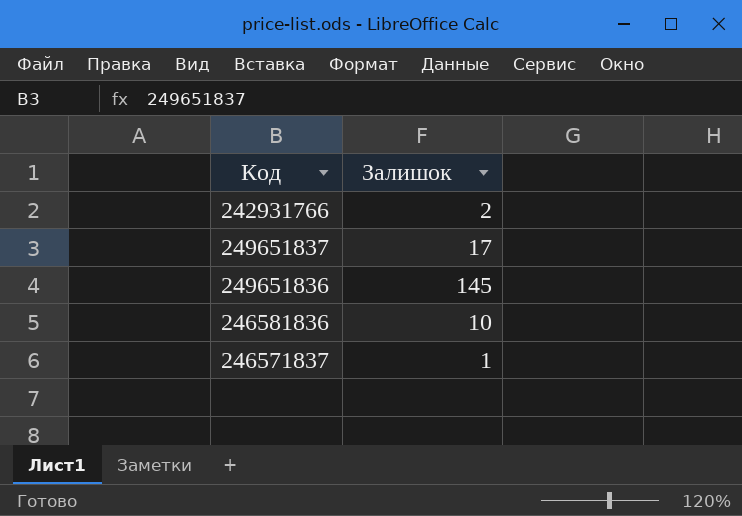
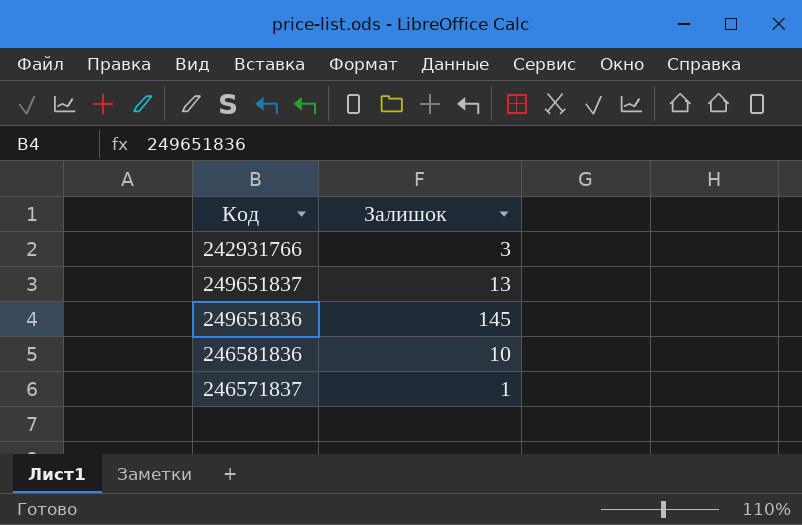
242931766 | Залишок: 2 -> 3
249651837 | Залишок: 17 -> 13

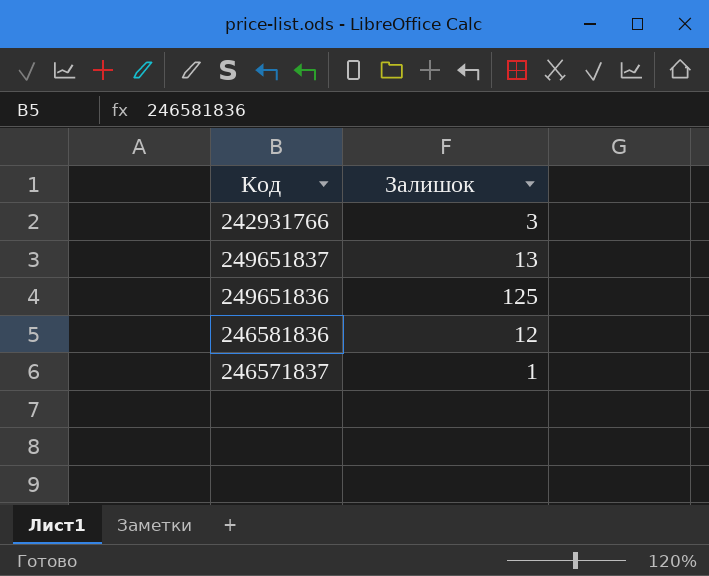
249651836 | Залишок: 145 -> 125
246581836 | Залишок: 10 -> 12

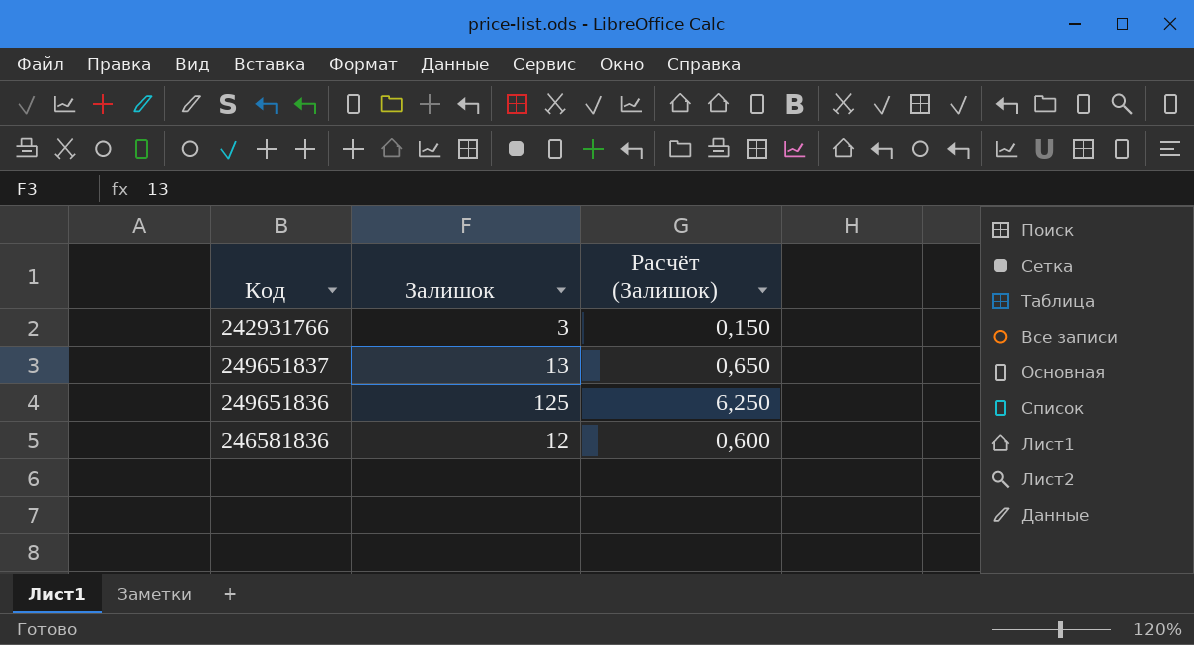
column Расчёт (Залишок) | formula: none -> [Залишок] * 0,05
row 246571837: 1 -> none

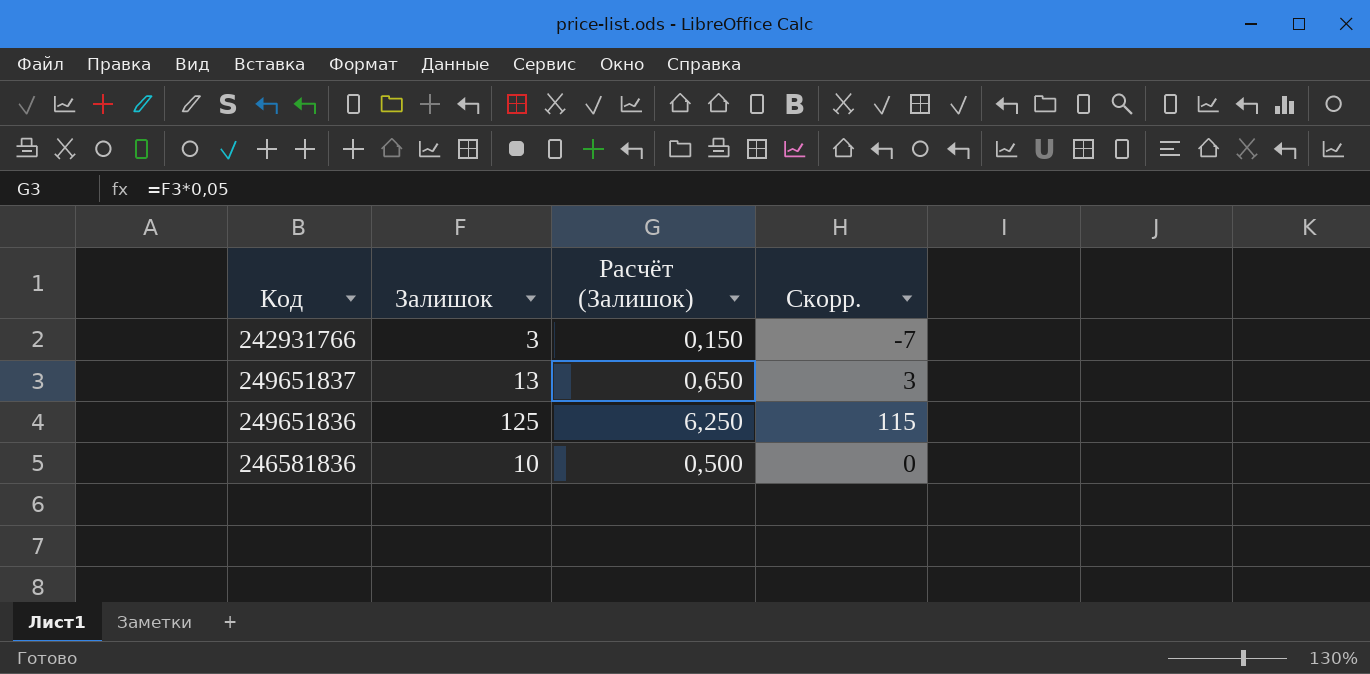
column Скорр. | formula: none -> [Залишок] - 10
246581836 | Залишок: 12 -> 10
246581836 | Расчёт (Залишок): 0,600 -> 0,500

